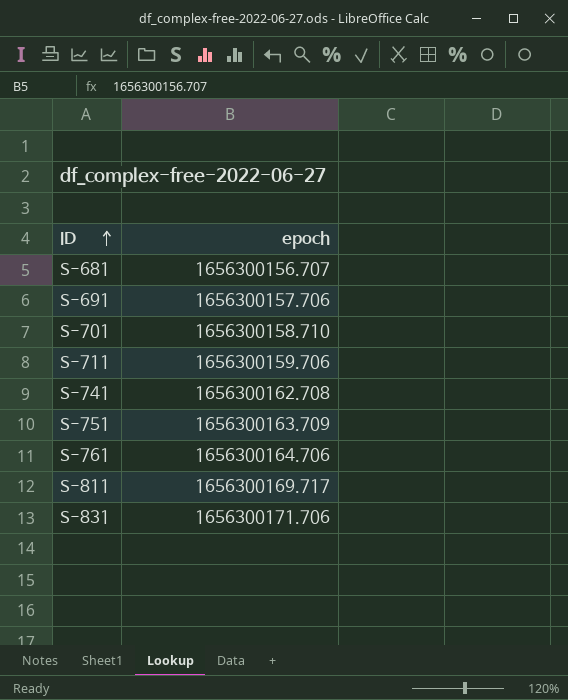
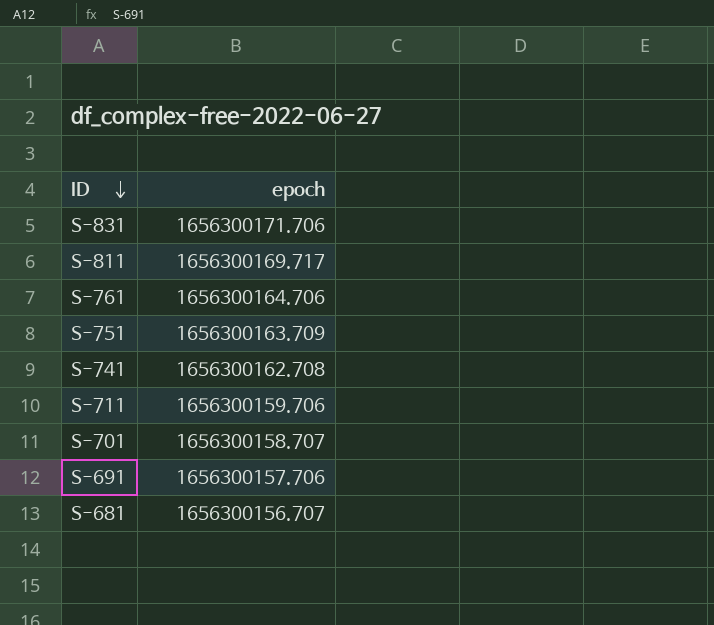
row order: ID ascending -> ID descending
S-701 | epoch: 1656300158.710 -> 1656300158.707

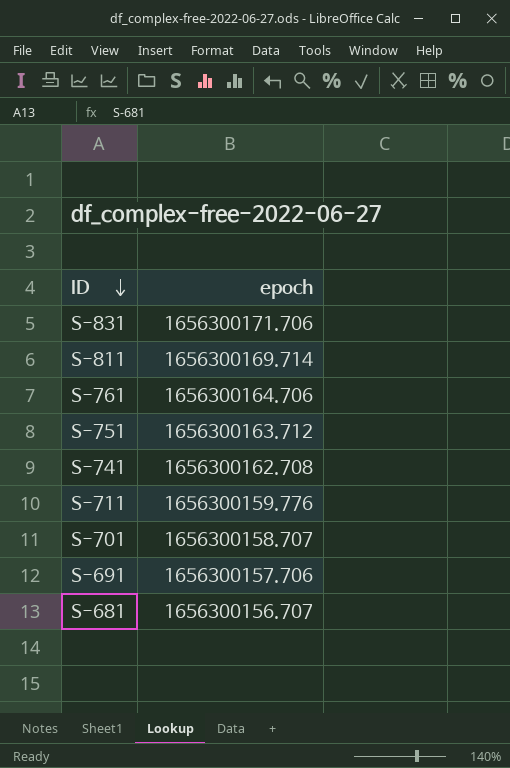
S-811 | epoch: 1656300169.717 -> 1656300169.714
S-751 | epoch: 1656300163.709 -> 1656300163.712
S-711 | epoch: 1656300159.706 -> 1656300159.776

